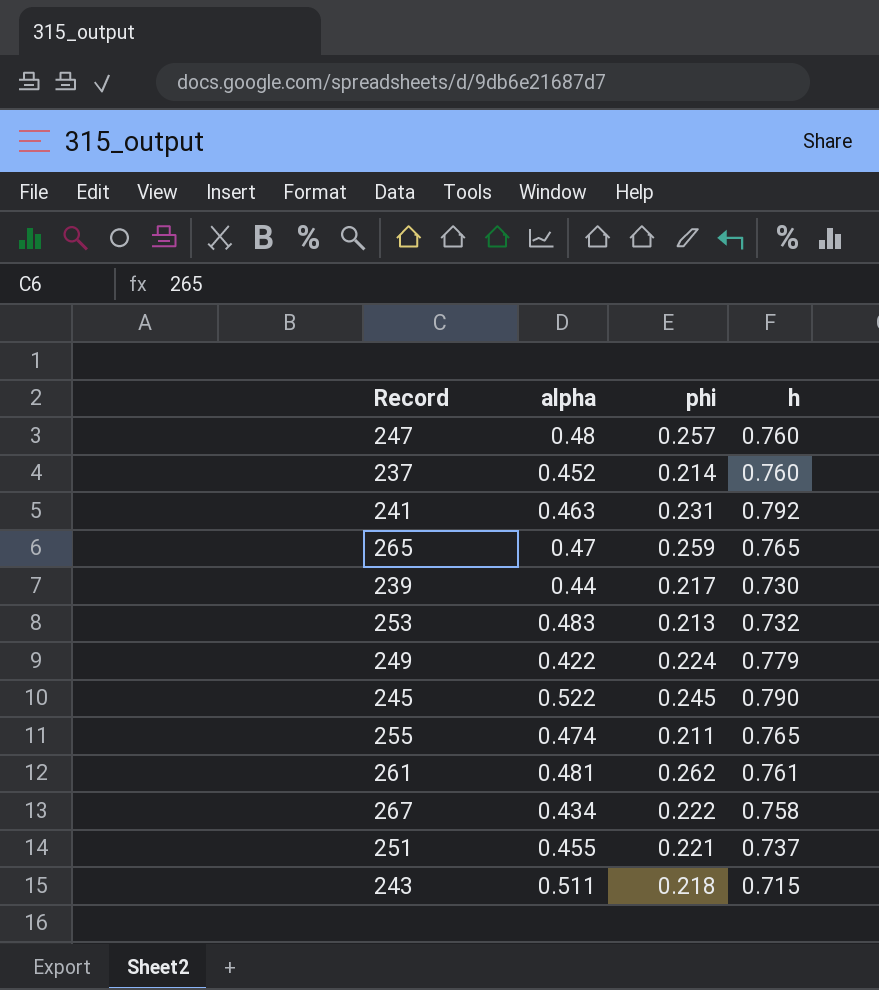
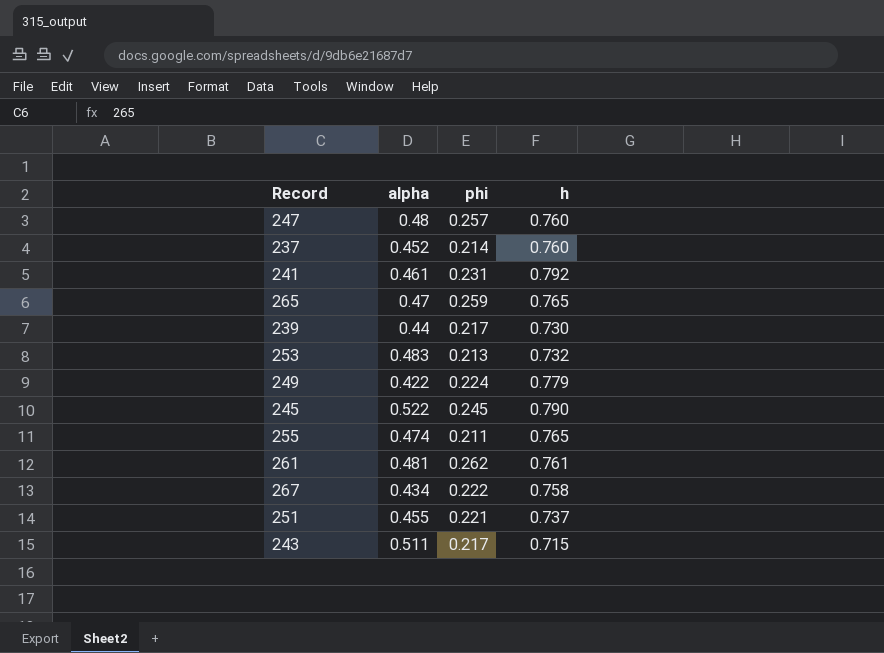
241 | alpha: 0.463 -> 0.461
243 | phi: 0.218 -> 0.217

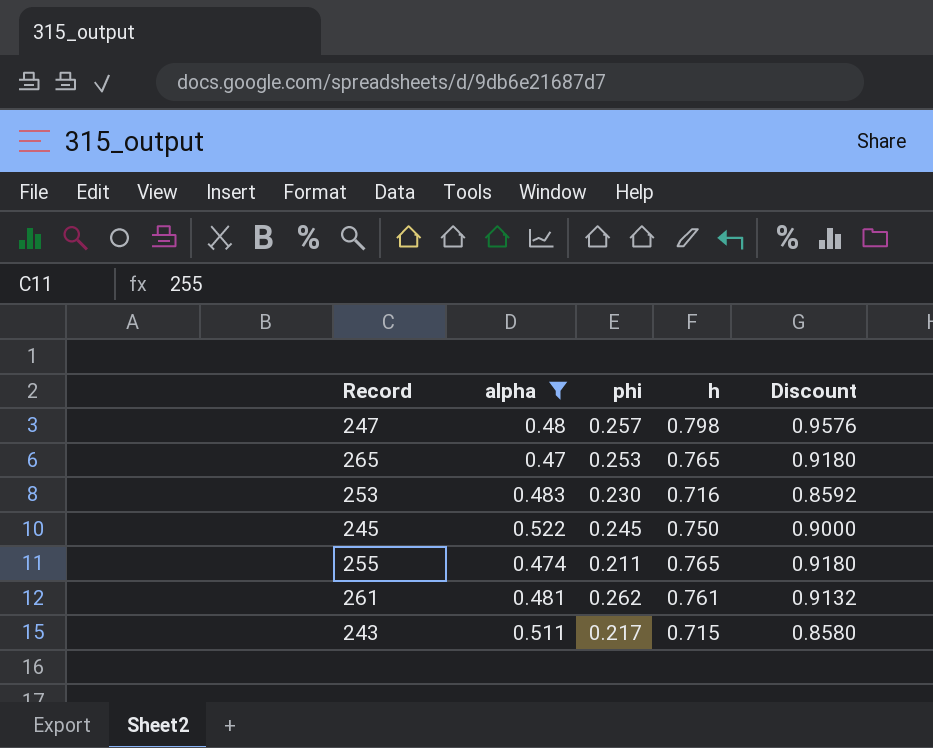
filter: none -> alpha >= 0.47
column Discount | formula: none -> [h] * 1.2
247 | h: 0.760 -> 0.798
265 | phi: 0.259 -> 0.253
253 | phi: 0.213 -> 0.230
253 | h: 0.732 -> 0.716
245 | h: 0.790 -> 0.750

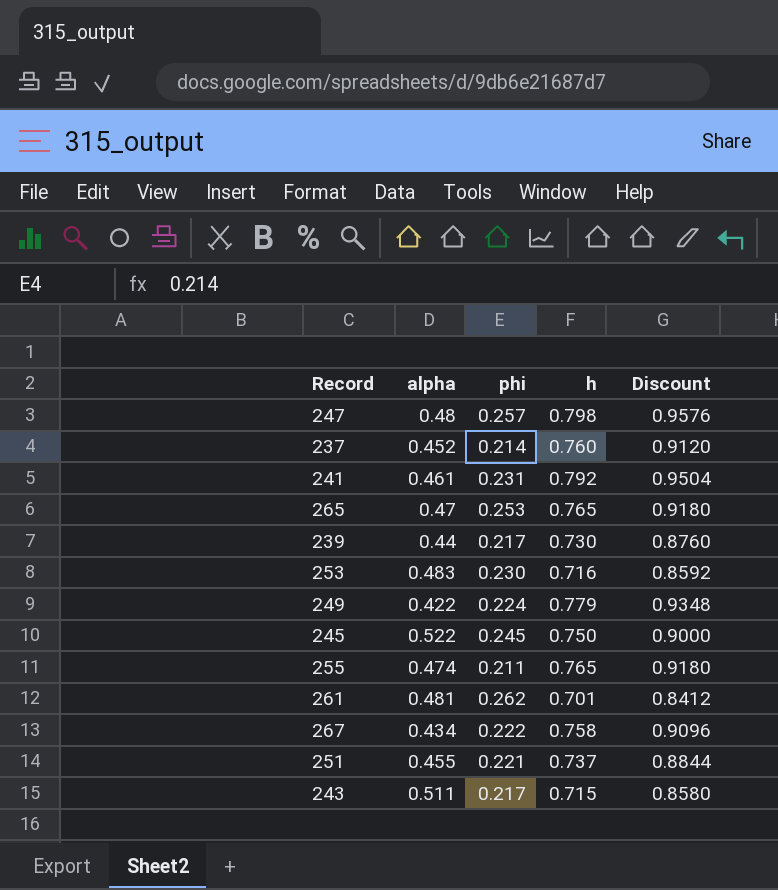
filter: alpha >= 0.47 -> none
261 | h: 0.761 -> 0.701
261 | Discount: 0.9132 -> 0.8412

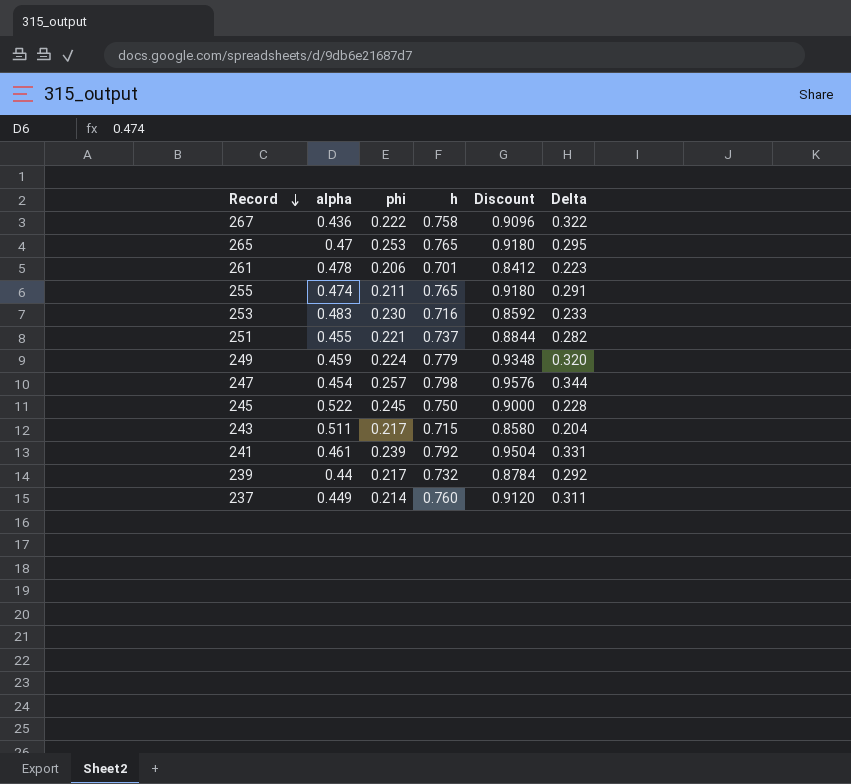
row order: none -> Record descending
column Delta | formula: none -> [h] - [alpha]
267 | alpha: 0.434 -> 0.436
261 | alpha: 0.481 -> 0.478
261 | phi: 0.262 -> 0.206
249 | alpha: 0.422 -> 0.459
247 | alpha: 0.48 -> 0.454
241 | phi: 0.231 -> 0.239
239 | h: 0.730 -> 0.732
239 | Discount: 0.8760 -> 0.8784
237 | alpha: 0.452 -> 0.449

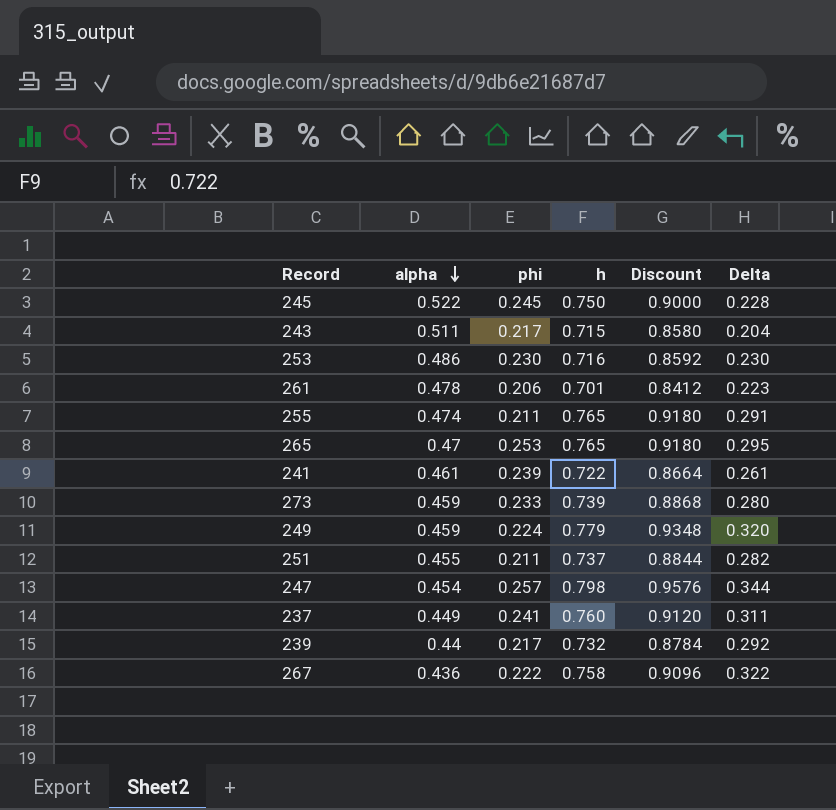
row order: Record descending -> alpha descending
253 | alpha: 0.483 -> 0.486
253 | Delta: 0.233 -> 0.230
241 | h: 0.792 -> 0.722
241 | Discount: 0.9504 -> 0.8664
241 | Delta: 0.331 -> 0.261
row 273: none -> 0.459 | 0.233 | 0.739 | 0.8868 | 0.280
251 | phi: 0.221 -> 0.211
237 | phi: 0.214 -> 0.241

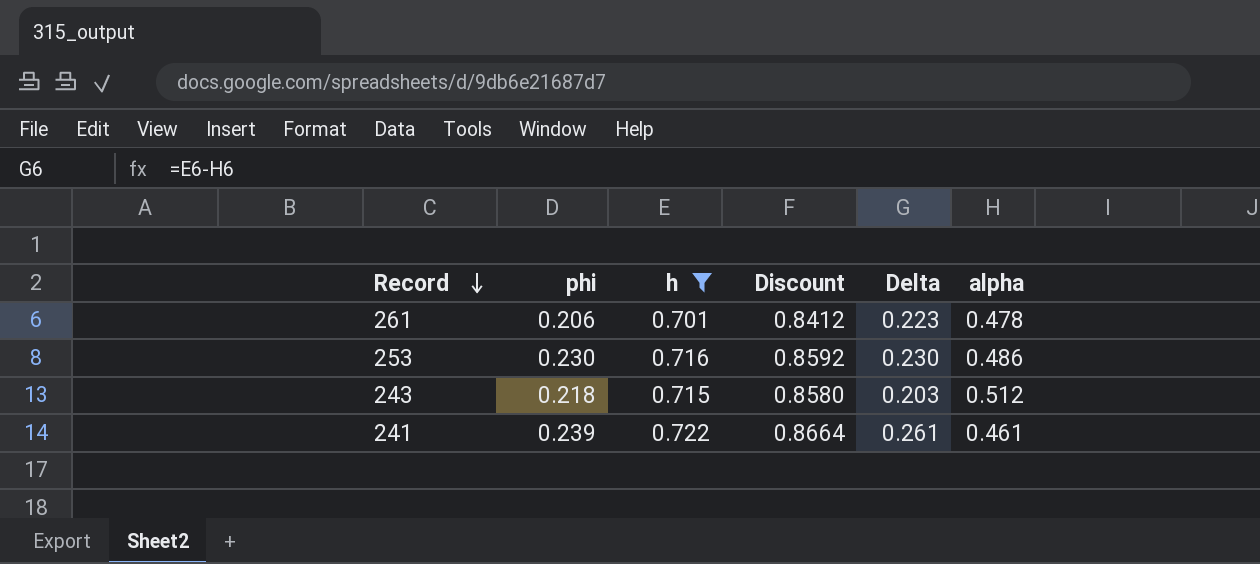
filter: none -> h <= 0.722
row order: alpha descending -> Record descending
column alpha | position: 2 -> 6
243 | phi: 0.217 -> 0.218
243 | Delta: 0.204 -> 0.203
243 | alpha: 0.511 -> 0.512

